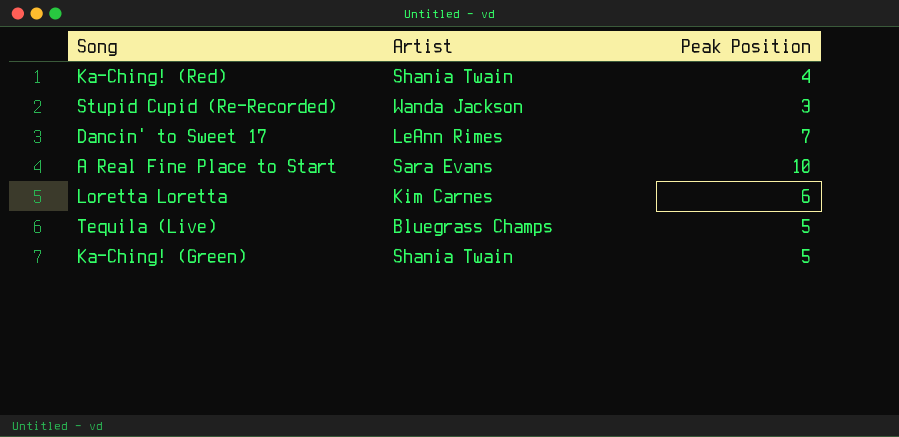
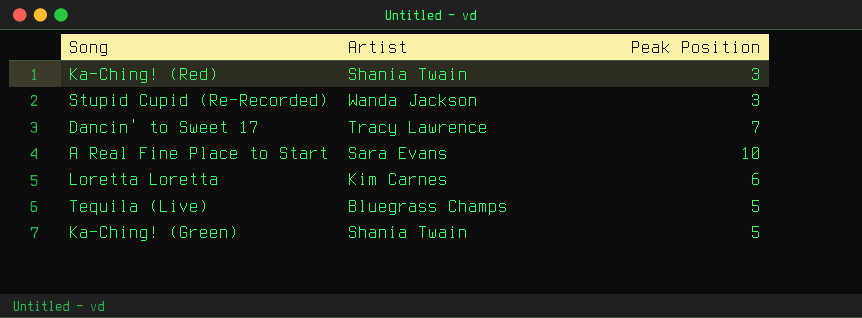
Ka-Ching! (Red) | Peak Position: 4 -> 3
Dancin' to Sweet 17 | Artist: LeAnn Rimes -> Tracy Lawrence

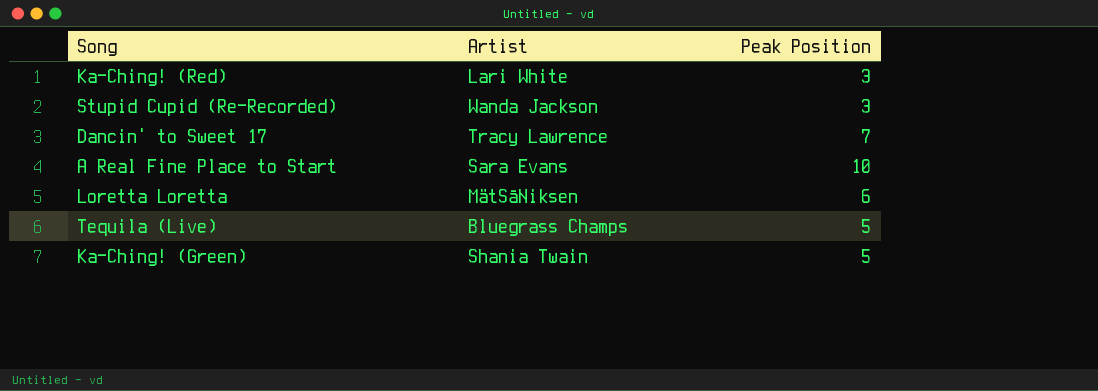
Ka-Ching! (Red) | Artist: Shania Twain -> Lari White
Loretta Loretta | Artist: Kim Carnes -> MätSāNiksen

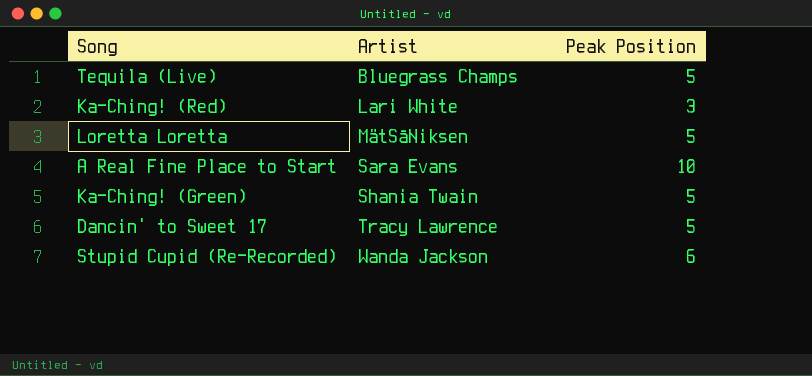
row order: none -> Artist ascending
Loretta Loretta | Peak Position: 6 -> 5
Dancin' to Sweet 17 | Peak Position: 7 -> 5
Stupid Cupid (Re-Recorded) | Peak Position: 3 -> 6

